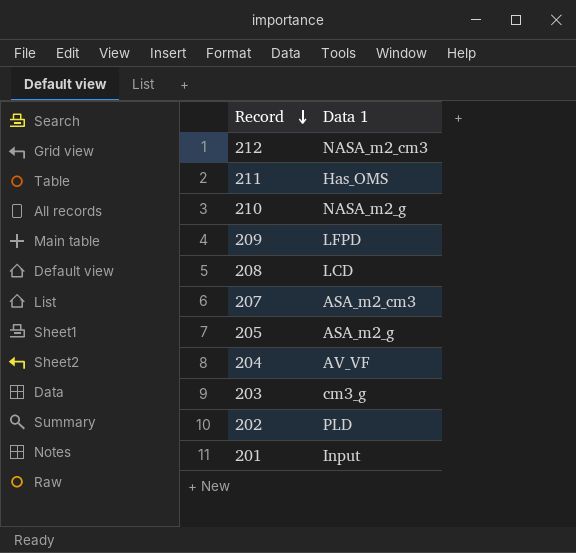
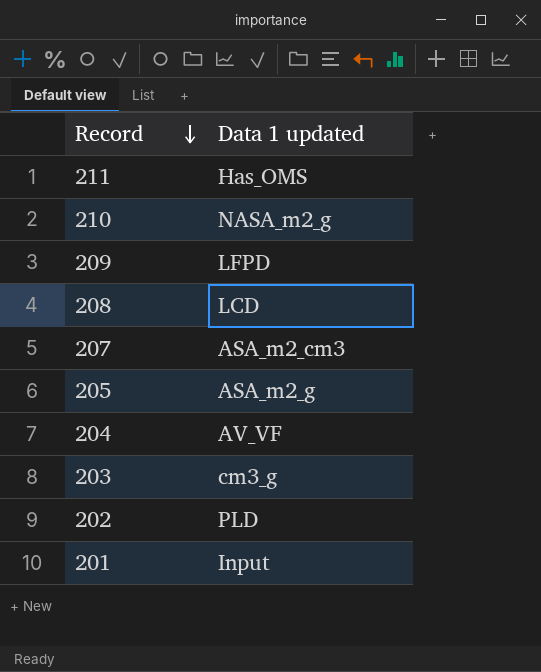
column name: Data 1 -> Data 1 updated
row 212: NASA_m2_cm3 -> none

